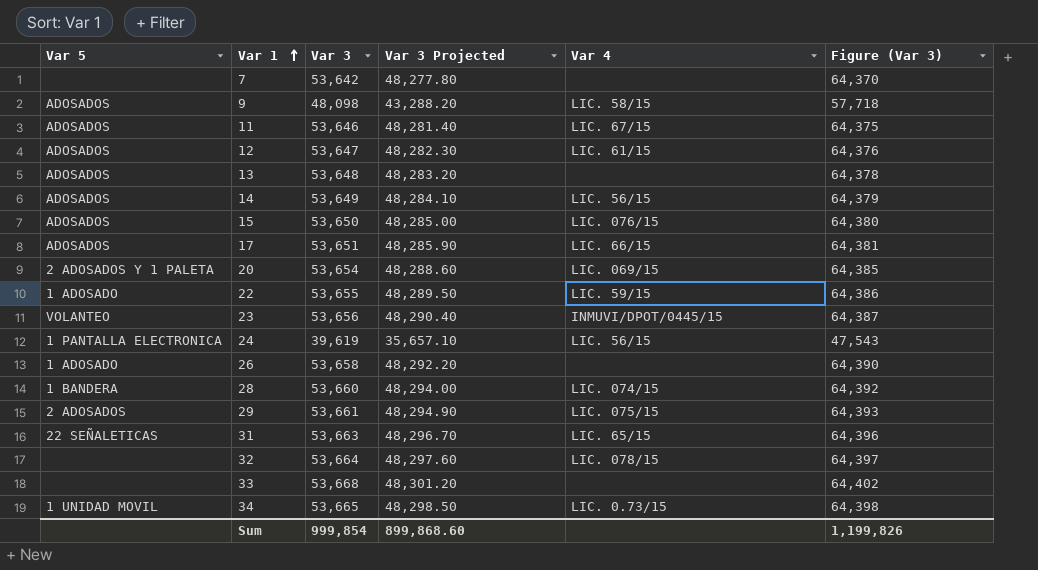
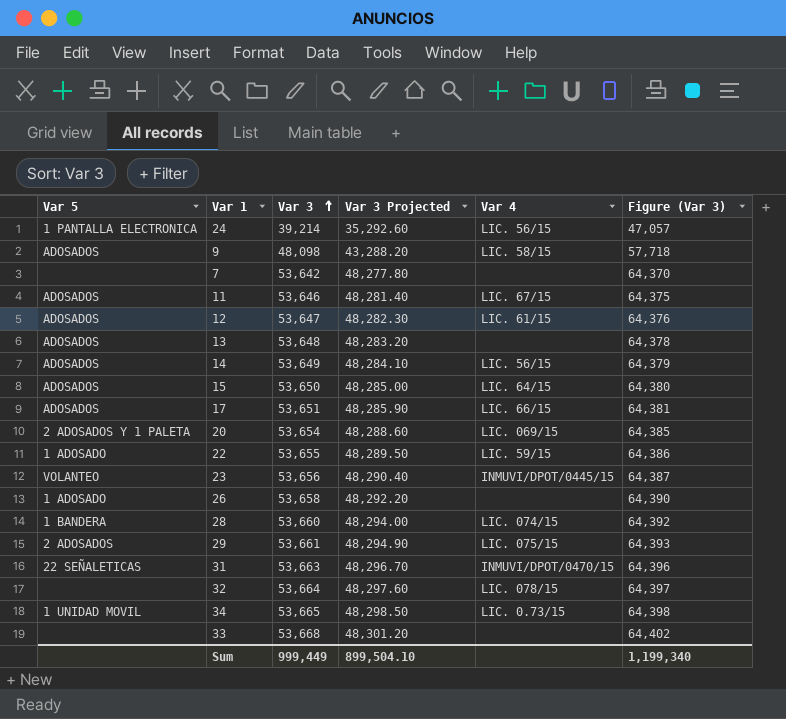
row order: Var 1 ascending -> Var 3 ascending
24 | Var 3: 39,619 -> 39,214
24 | Var 3 Projected: 35,657.10 -> 35,292.60
24 | Figure (Var 3): 47,543 -> 47,057
15 | Var 4: LIC. 076/15 -> LIC. 64/15
31 | Var 4: LIC. 65/15 -> INMUVI/DPOT/0470/15
Sum | Var 3: 999,854 -> 999,449
Sum | Var 3 Projected: 899,868.60 -> 899,504.10
Sum | Figure (Var 3): 1,199,826 -> 1,199,340

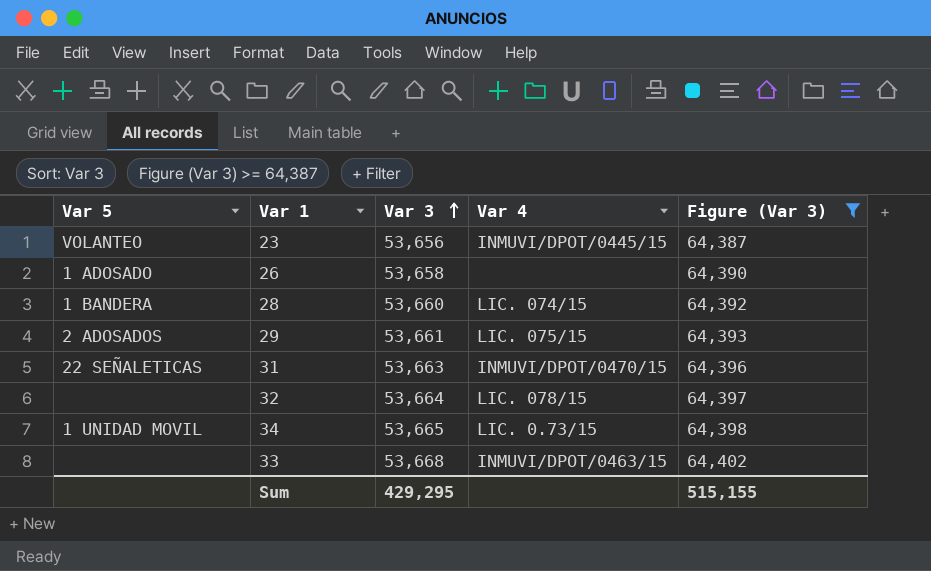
filter: none -> Figure (Var 3) >= 64,387
column Var 3 Projected | formula: [Var 3] * 0.9 -> none
33 | Var 4: none -> INMUVI/DPOT/0463/15
Sum | Var 3: 999,449 -> 429,295
Sum | Figure (Var 3): 1,199,340 -> 515,155

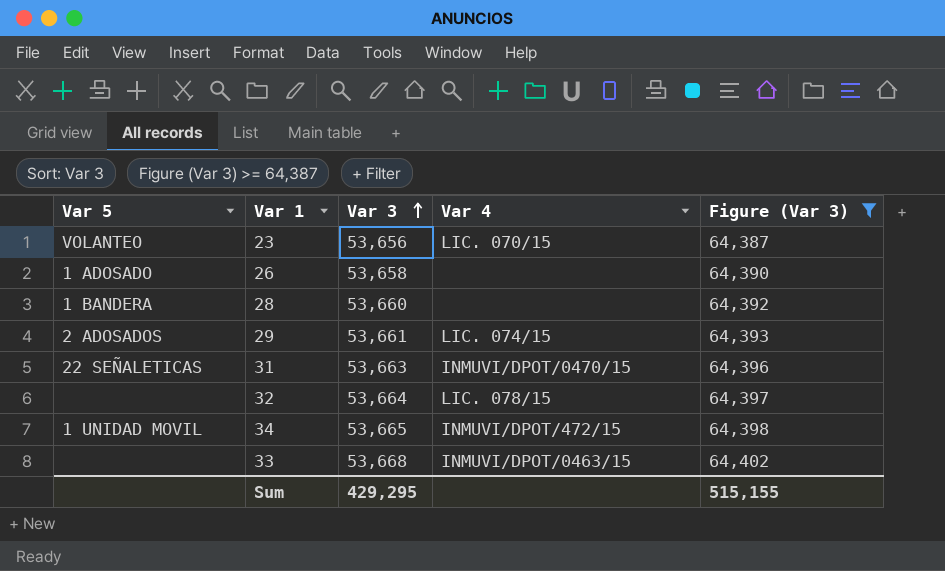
23 | Var 4: INMUVI/DPOT/0445/15 -> LIC. 070/15
28 | Var 4: LIC. 074/15 -> none
29 | Var 4: LIC. 075/15 -> LIC. 074/15
34 | Var 4: LIC. 0.73/15 -> INMUVI/DPOT/472/15

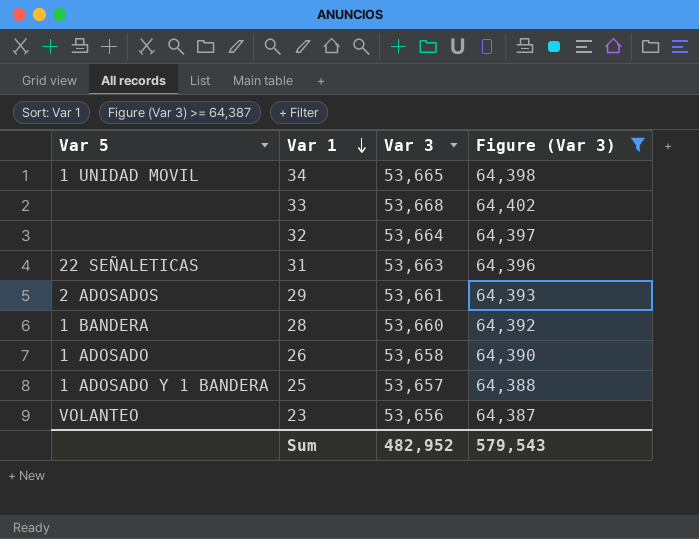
row order: Var 3 ascending -> Var 1 descending
column Var 4 | position: 4 -> none
row 25: none -> 1 ADOSADO Y 1 BANDERA | 53,657 | 64,388
Sum | Var 3: 429,295 -> 482,952
Sum | Figure (Var 3): 515,155 -> 579,543

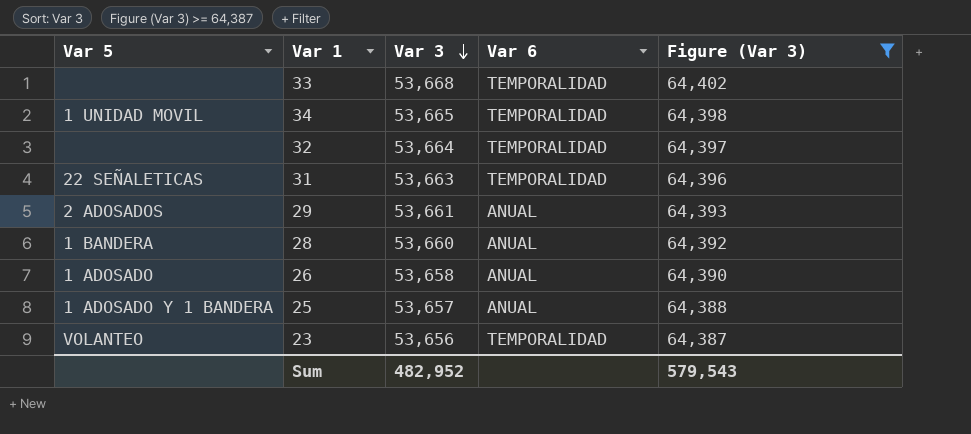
row order: Var 1 descending -> Var 3 descending
column Var 6 | position: none -> 4

